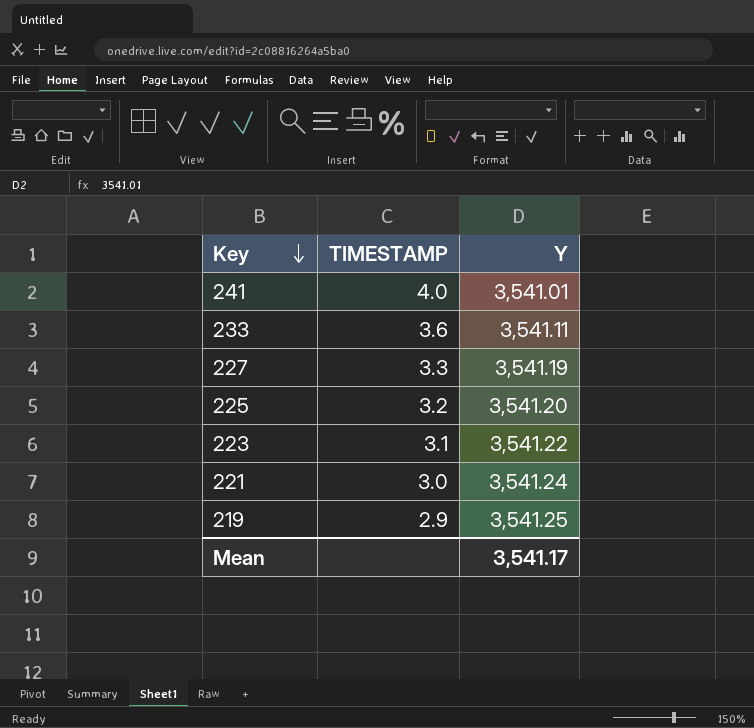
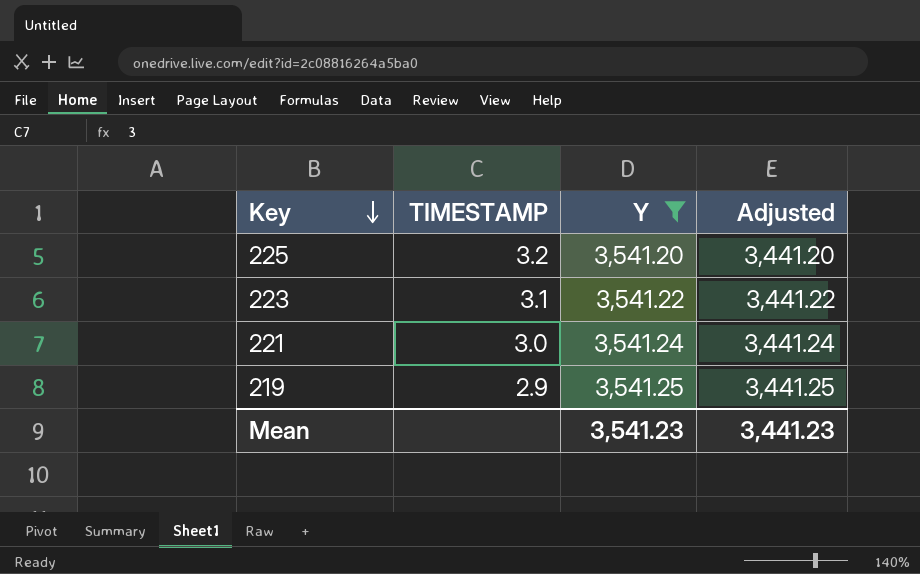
filter: none -> Y >= 3,541.20
column Adjusted | formula: none -> [Y] - 100
Mean | Y: 3,541.17 -> 3,541.23

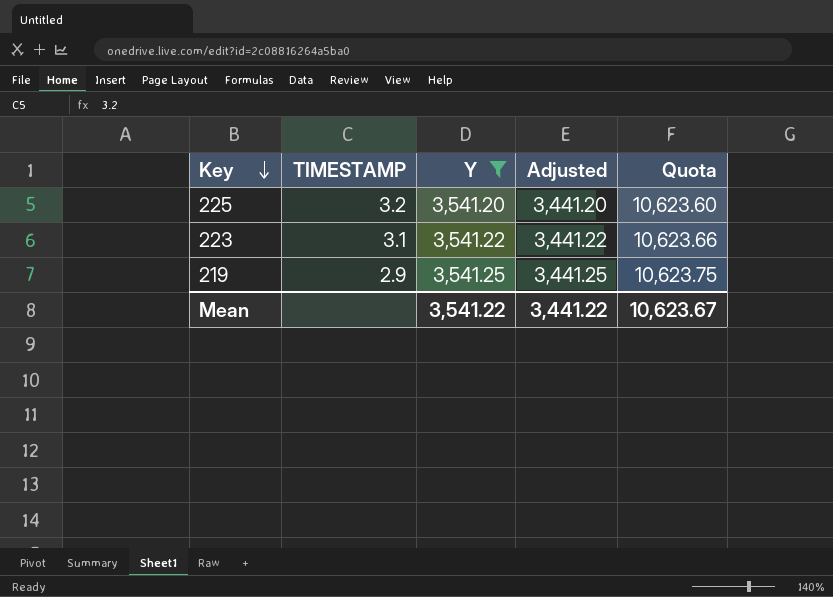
column Quota | formula: none -> [Y] * 3
row 221: 3.0 | 3,541.24 | 3,441.24 -> none
Mean | Y: 3,541.23 -> 3,541.22
Mean | Adjusted: 3,441.23 -> 3,441.22

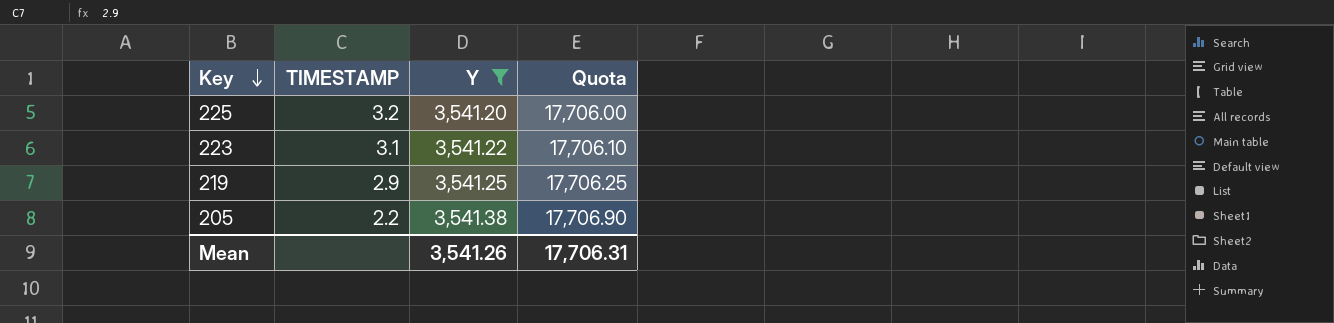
column Adjusted | formula: [Y] - 100 -> none
column Quota | formula: [Y] * 3 -> [Y] * 5
row 205: none -> 2.2 | 3,541.38 | 17,706.90
Mean | Y: 3,541.22 -> 3,541.26
Mean | Quota: 10,623.67 -> 17,706.31

